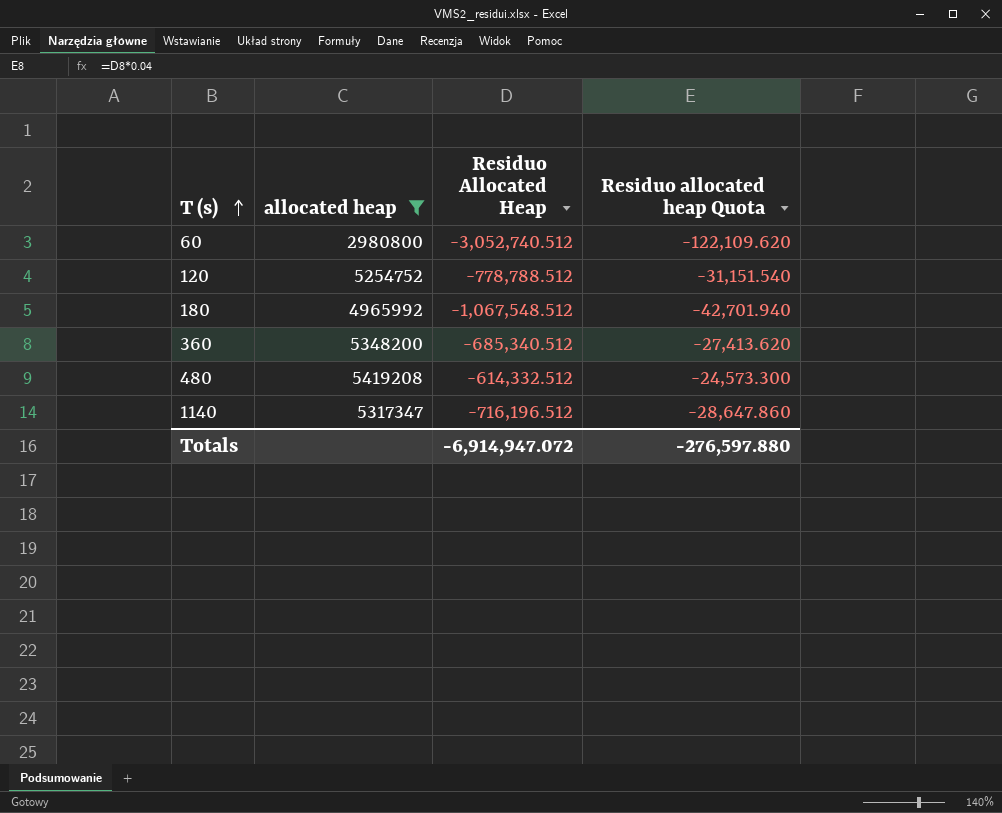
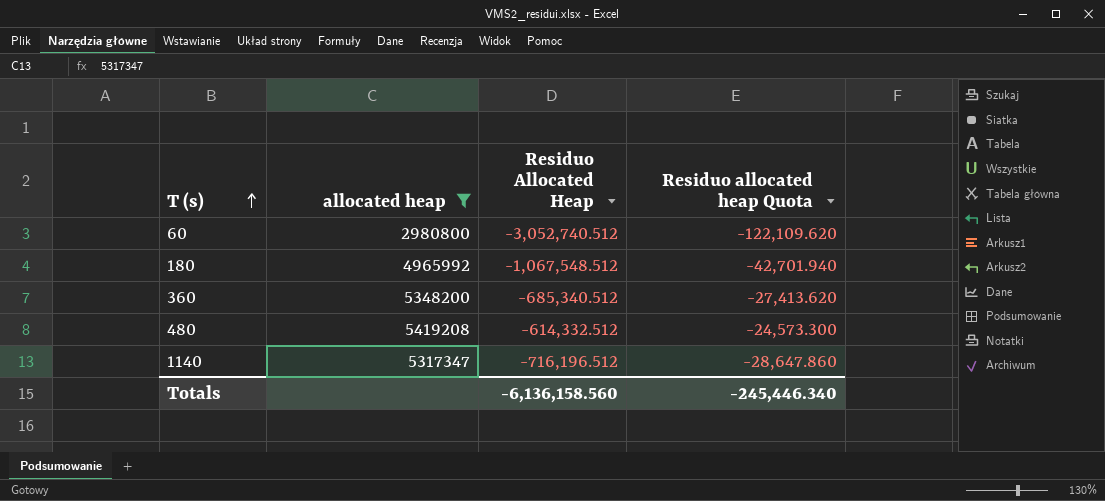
row 120: 5254752 | -778,788.512 | -31,151.540 -> none
Totals | Residuo Allocated Heap: -6,914,947.072 -> -6,136,158.560
Totals | Residuo allocated heap Quota: -276,597.880 -> -245,446.340

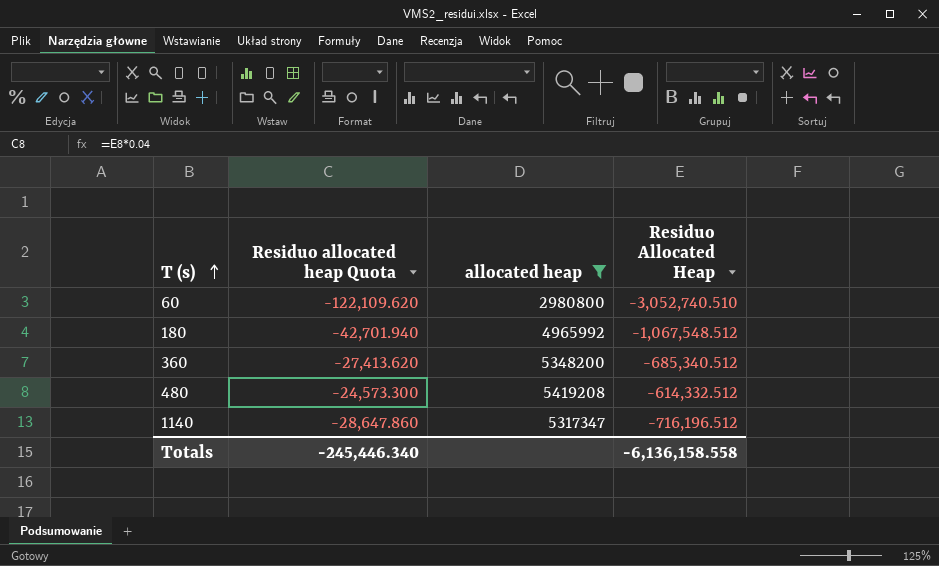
column Residuo allocated heap Quota | position: 4 -> 2
60 | Residuo Allocated Heap: -3,052,740.512 -> -3,052,740.510
Totals | Residuo Allocated Heap: -6,136,158.560 -> -6,136,158.558

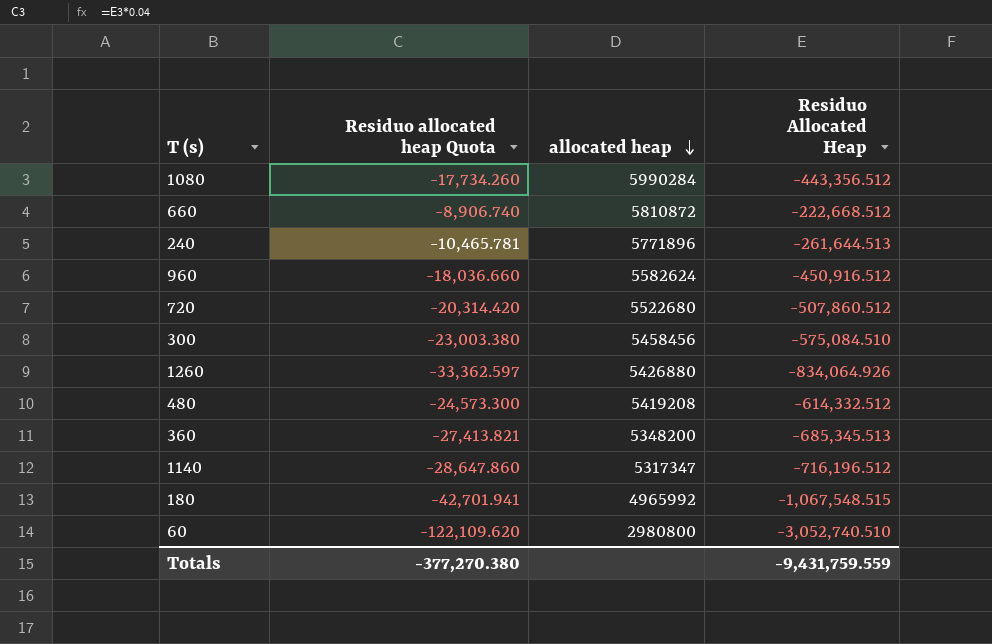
filter: allocated heap <= 5419208 -> none
row order: T (s) ascending -> allocated heap descending
360 | Residuo allocated heap Quota: -27,413.620 -> -27,413.821
360 | Residuo Allocated Heap: -685,340.512 -> -685,345.513
180 | Residuo allocated heap Quota: -42,701.940 -> -42,701.941
180 | Residuo Allocated Heap: -1,067,548.512 -> -1,067,548.515
Totals | Residuo allocated heap Quota: -245,446.340 -> -377,270.380
Totals | Residuo Allocated Heap: -6,136,158.558 -> -9,431,759.559

